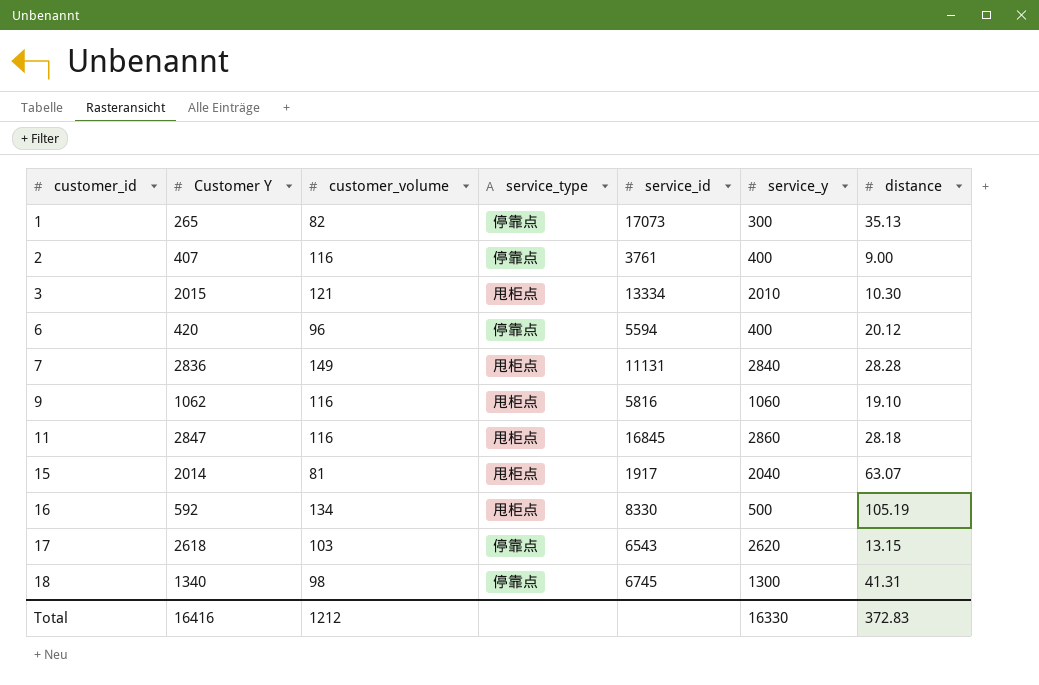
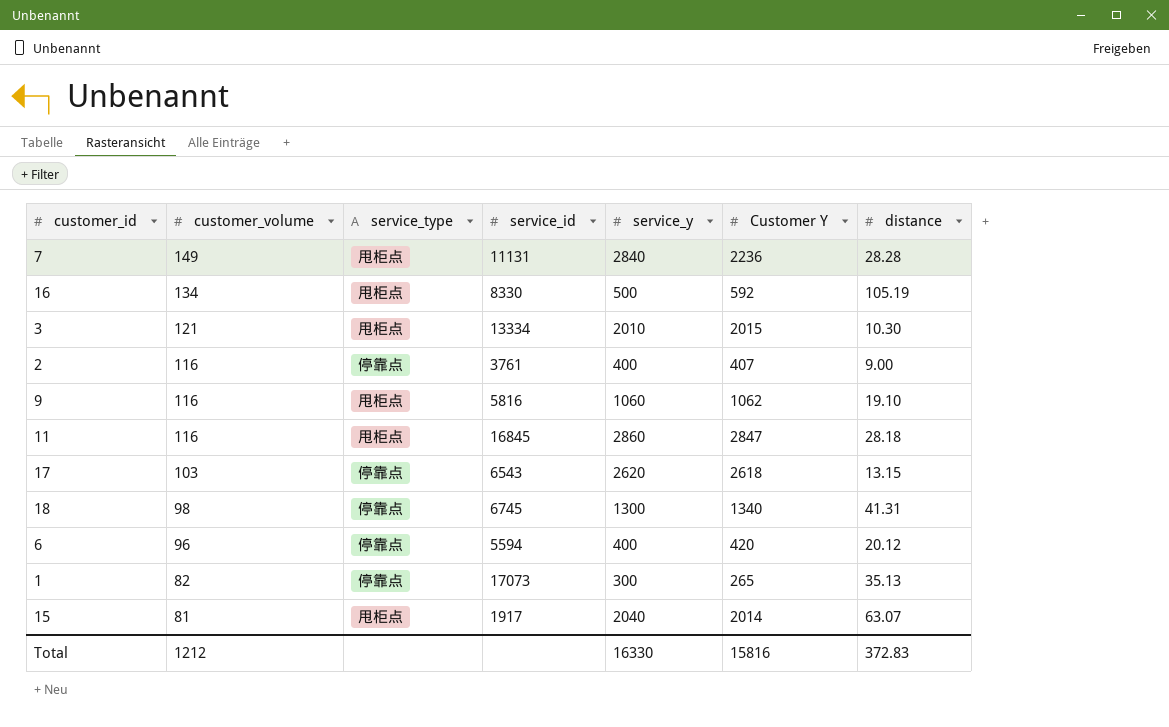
row order: customer_id ascending -> customer_volume descending
column Customer Y | position: 2 -> 6
7 | Customer Y: 2836 -> 2236
Total | Customer Y: 16416 -> 15816

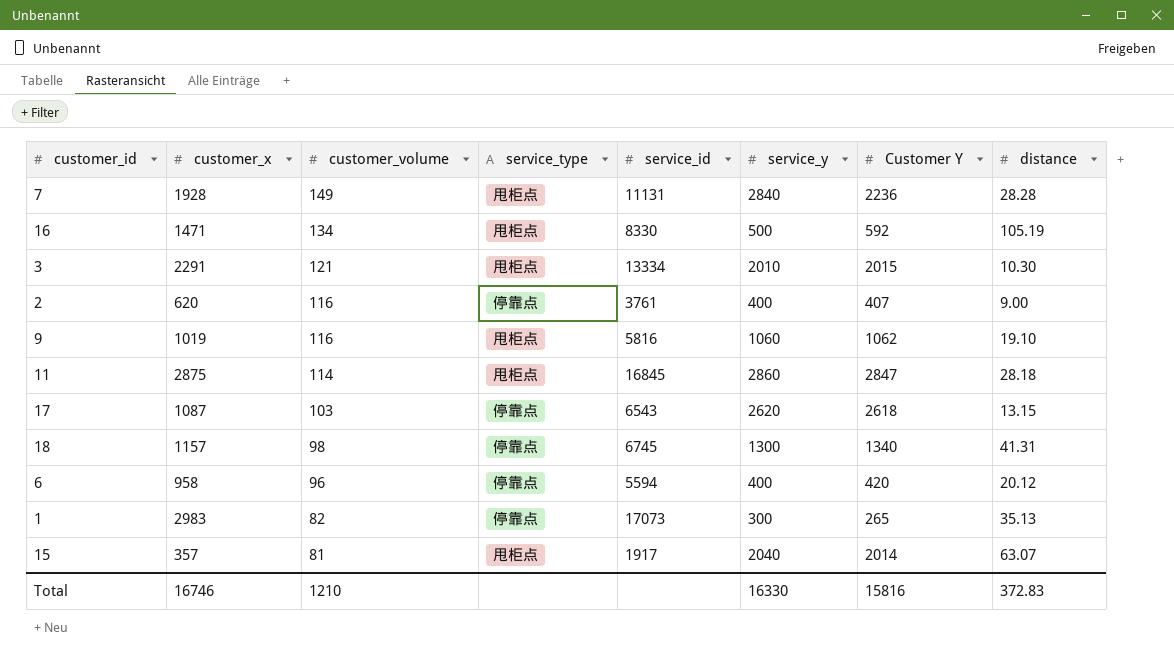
column customer_x | position: none -> 2
11 | customer_volume: 116 -> 114
Total | customer_volume: 1212 -> 1210

